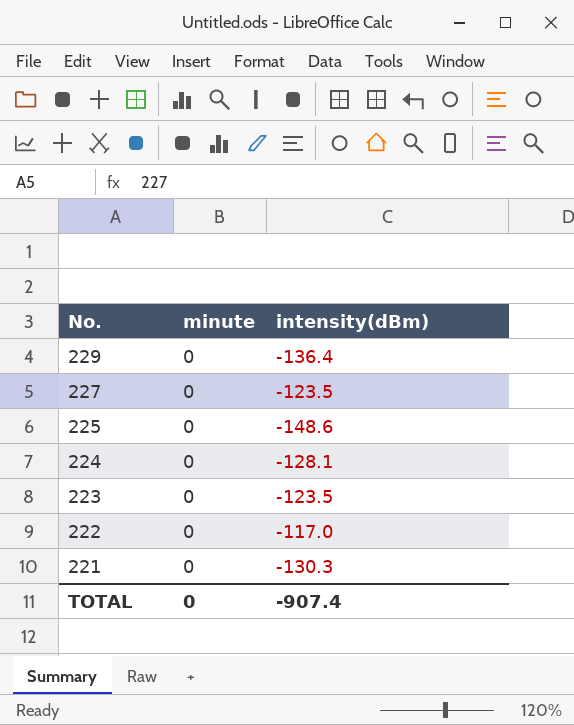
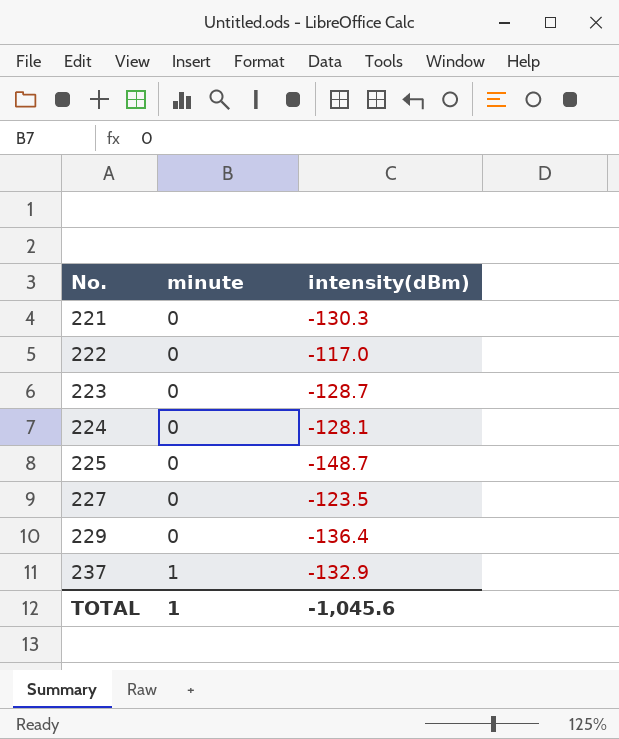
row order: No. descending -> No. ascending
223 | intensity(dBm): -123.5 -> -128.7
225 | intensity(dBm): -148.6 -> -148.7
row 237: none -> 1 | -132.9
TOTAL | minute: 0 -> 1
TOTAL | intensity(dBm): -907.4 -> -1,045.6

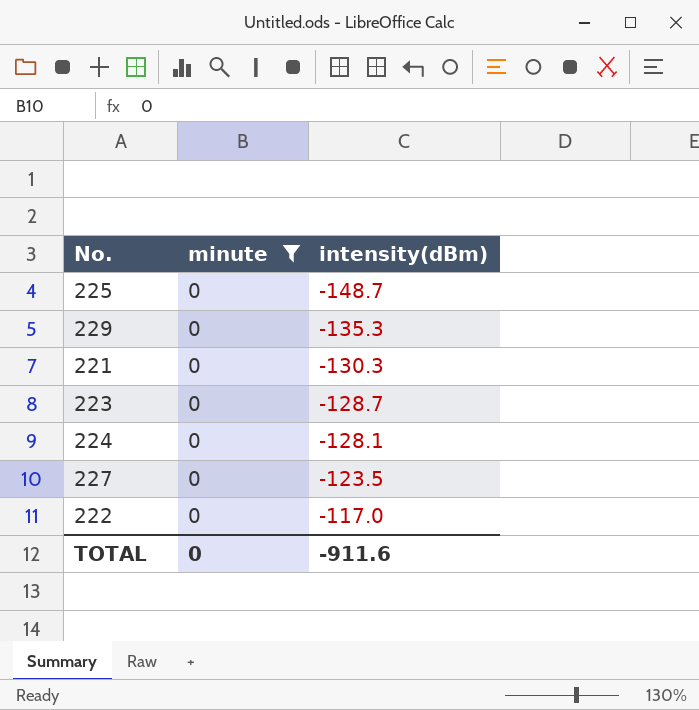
filter: none -> minute = 0
row order: No. ascending -> intensity(dBm) ascending
229 | intensity(dBm): -136.4 -> -135.3
TOTAL | minute: 1 -> 0
TOTAL | intensity(dBm): -1,045.6 -> -911.6

